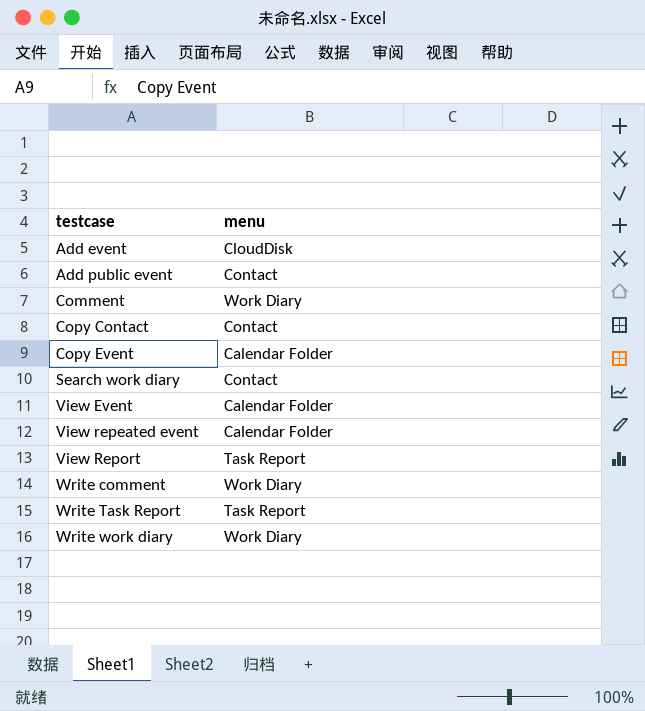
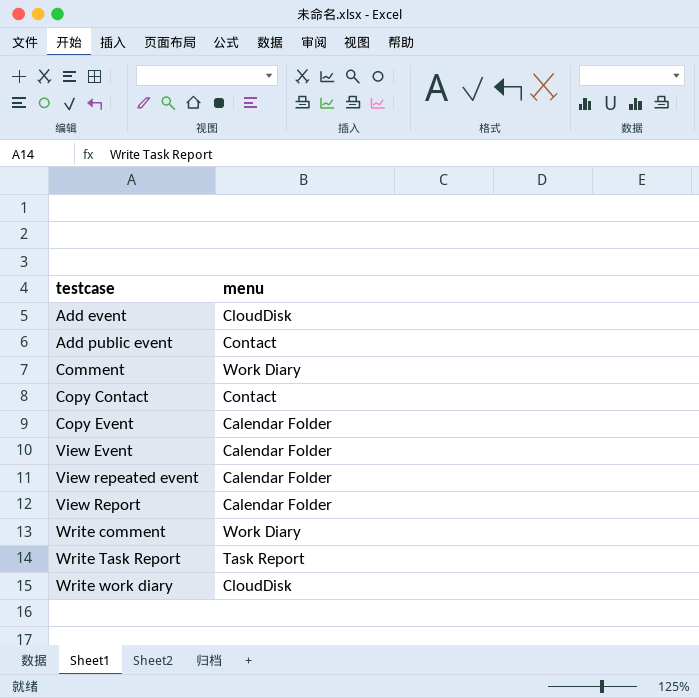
row Search work diary: Contact -> none
View Report | menu: Task Report -> Calendar Folder
Write work diary | menu: Work Diary -> CloudDisk

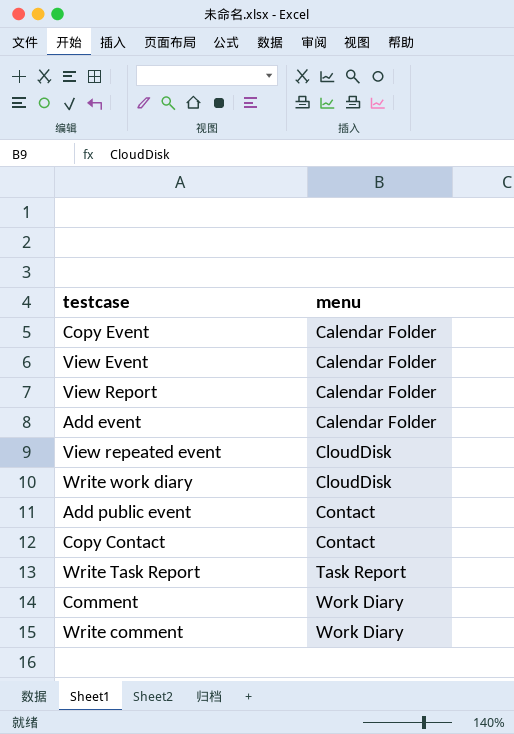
row order: testcase ascending -> menu ascending
Add event | menu: CloudDisk -> Calendar Folder
View repeated event | menu: Calendar Folder -> CloudDisk

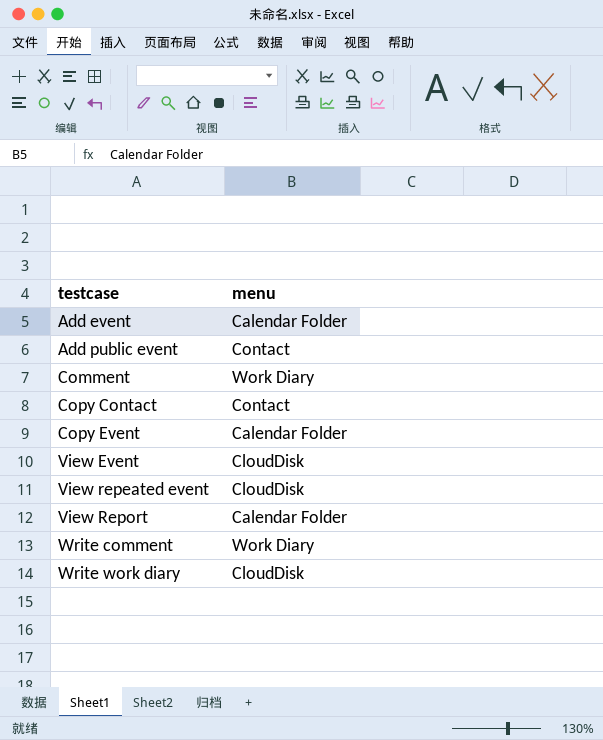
row order: menu ascending -> testcase ascending
row Write Task Report: Task Report -> none
View Event | menu: Calendar Folder -> CloudDisk

